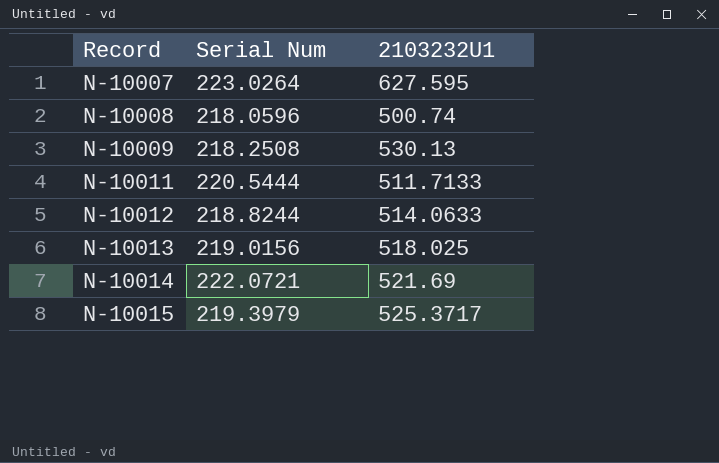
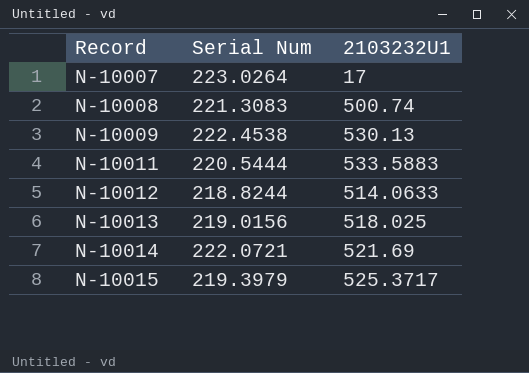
N-10007 | 2103232U1: 627.595 -> 17
N-10008 | Serial Num: 218.0596 -> 221.3083
N-10009 | Serial Num: 218.2508 -> 222.4538
N-10011 | 2103232U1: 511.7133 -> 533.5883

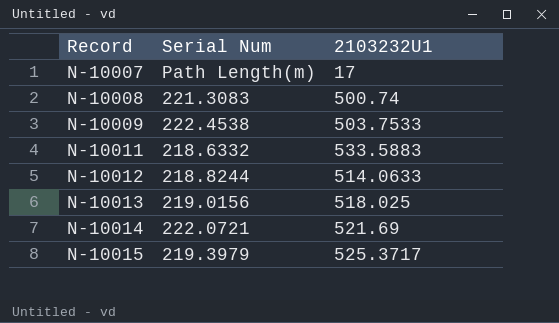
N-10007 | Serial Num: 223.0264 -> Path Length(m)
N-10009 | 2103232U1: 530.13 -> 503.7533
N-10011 | Serial Num: 220.5444 -> 218.6332

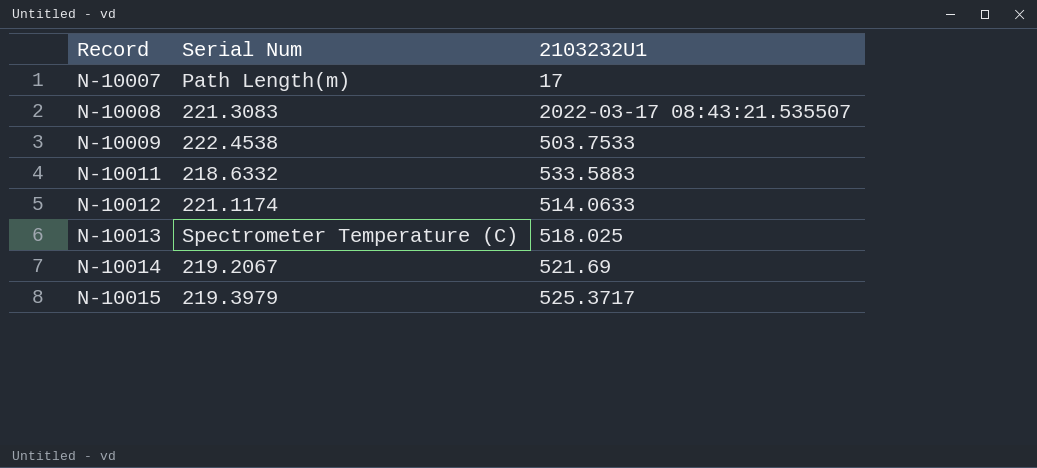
N-10008 | 2103232U1: 500.74 -> 2022-03-17 08:43:21.535507
N-10012 | Serial Num: 218.8244 -> 221.1174
N-10013 | Serial Num: 219.0156 -> Spectrometer Temperature (C)
N-10014 | Serial Num: 222.0721 -> 219.2067

